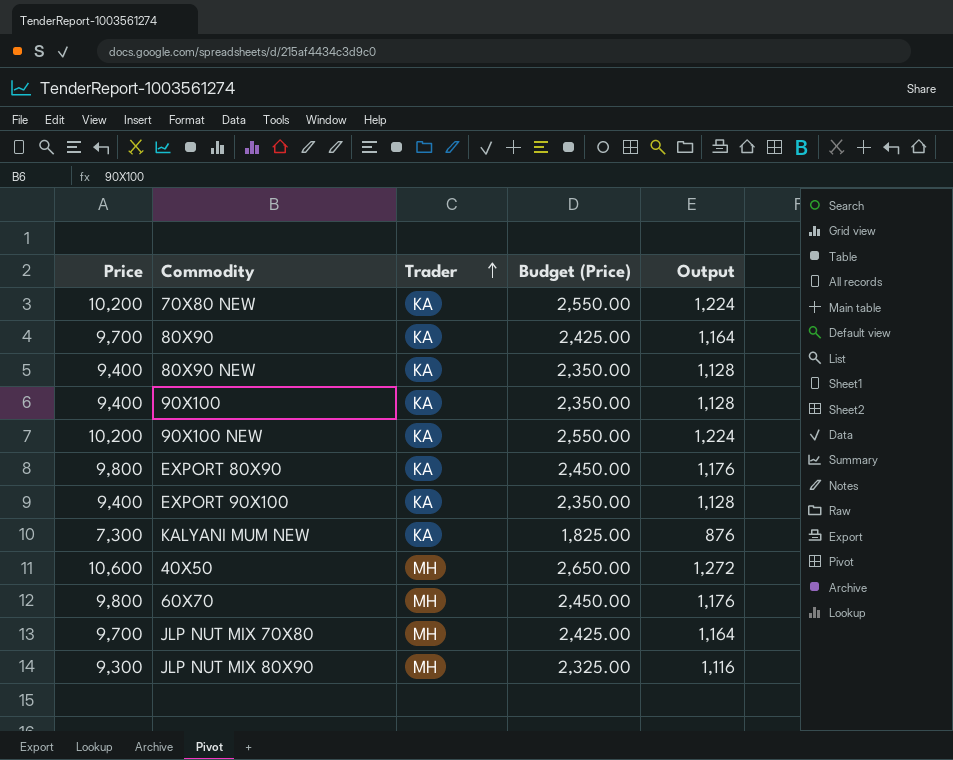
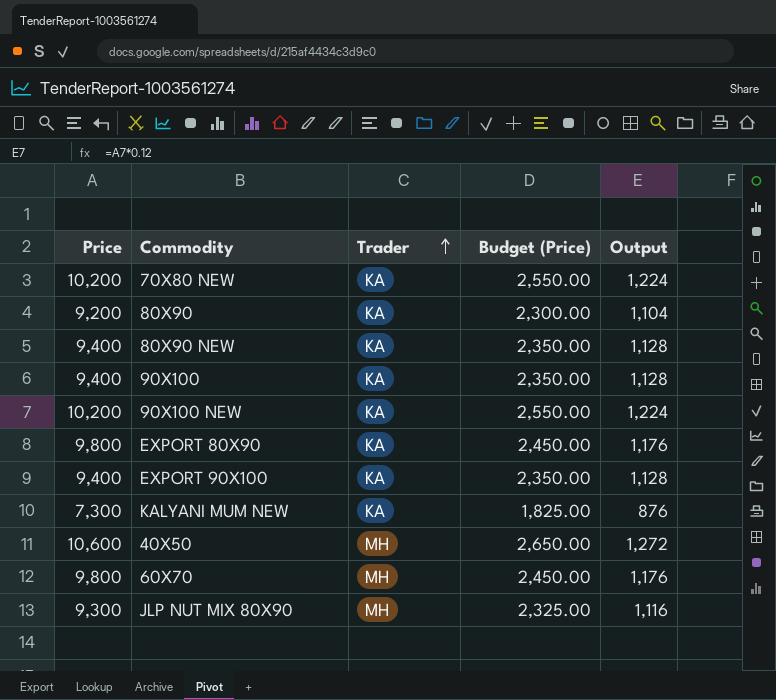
row JLP NUT MIX 70X80: 9,700 | MH | 2,425.00 | 1,164 -> none
80X90 | Price: 9,700 -> 9,200
80X90 | Budget (Price): 2,425.00 -> 2,300.00
80X90 | Output: 1,164 -> 1,104

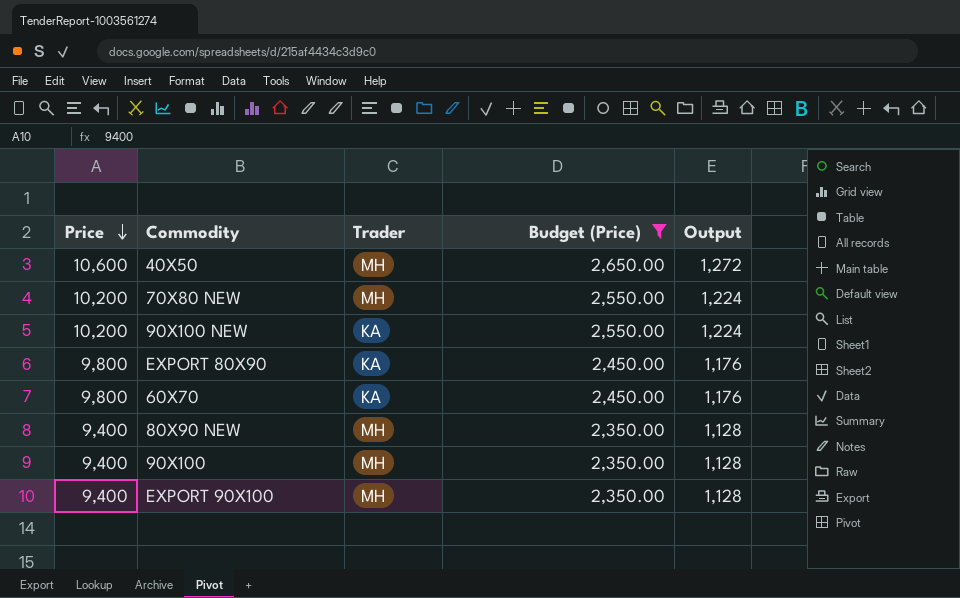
filter: none -> Budget (Price) >= 2,350.00
row order: Trader ascending -> Price descending
70X80 NEW | Trader: KA -> MH
60X70 | Trader: MH -> KA
80X90 NEW | Trader: KA -> MH
90X100 | Trader: KA -> MH
EXPORT 90X100 | Trader: KA -> MH

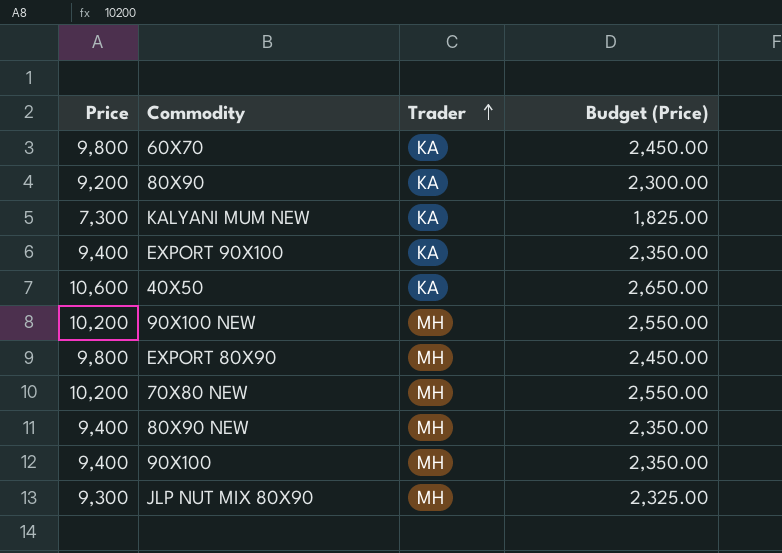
filter: Budget (Price) >= 2,350.00 -> none
row order: Price descending -> Trader ascending
column Output | formula: [Price] * 0.12 -> none
EXPORT 90X100 | Trader: MH -> KA
40X50 | Trader: MH -> KA
90X100 NEW | Trader: KA -> MH
EXPORT 80X90 | Trader: KA -> MH

